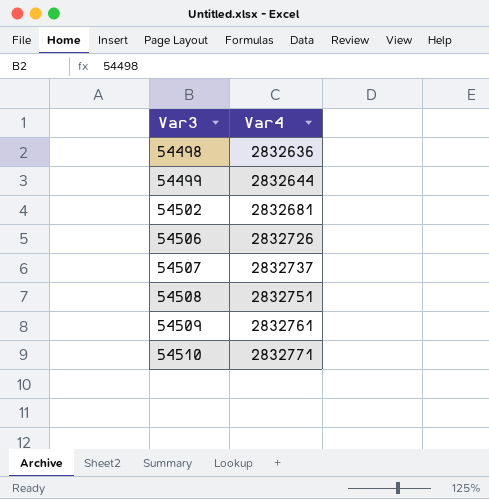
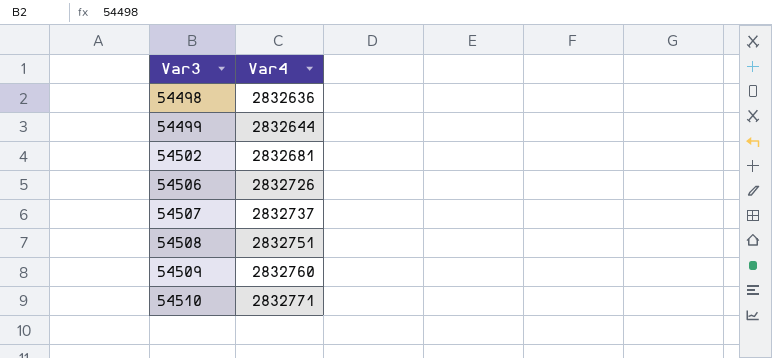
54509 | Var4: 2832761 -> 2832760

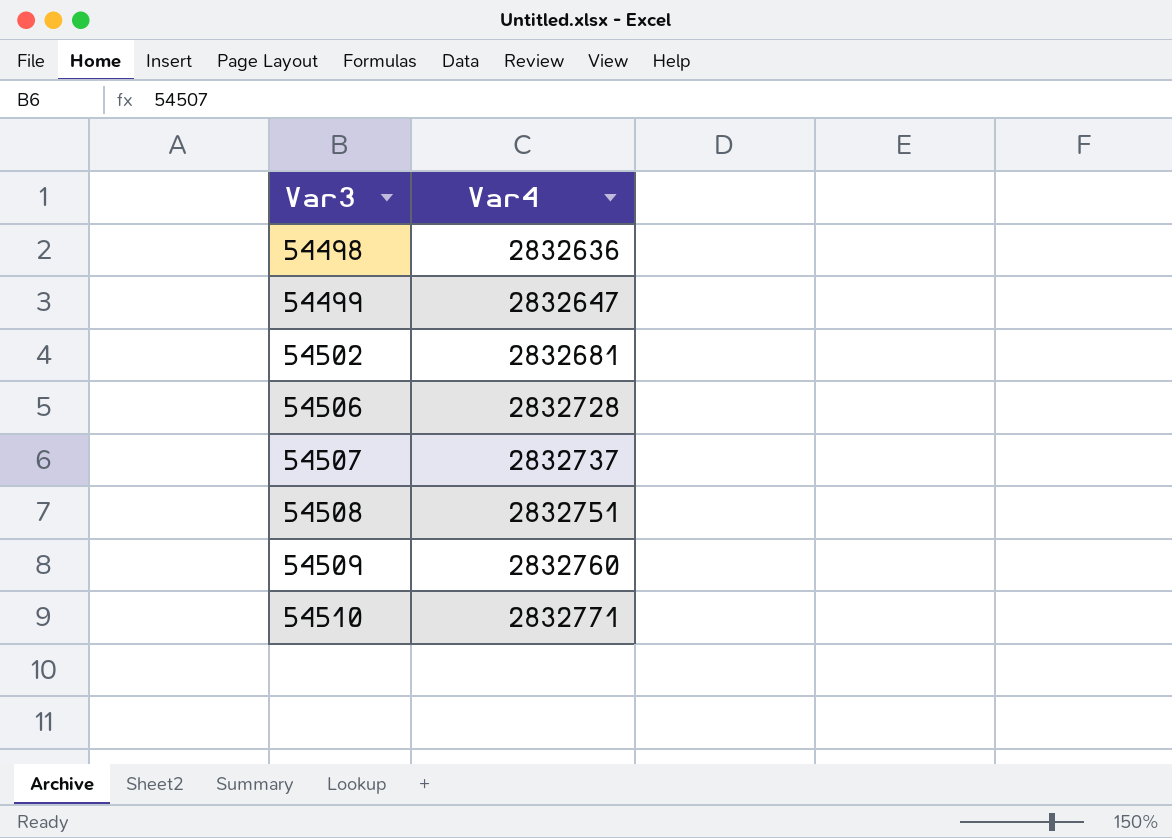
54499 | Var4: 2832644 -> 2832647
54506 | Var4: 2832726 -> 2832728

